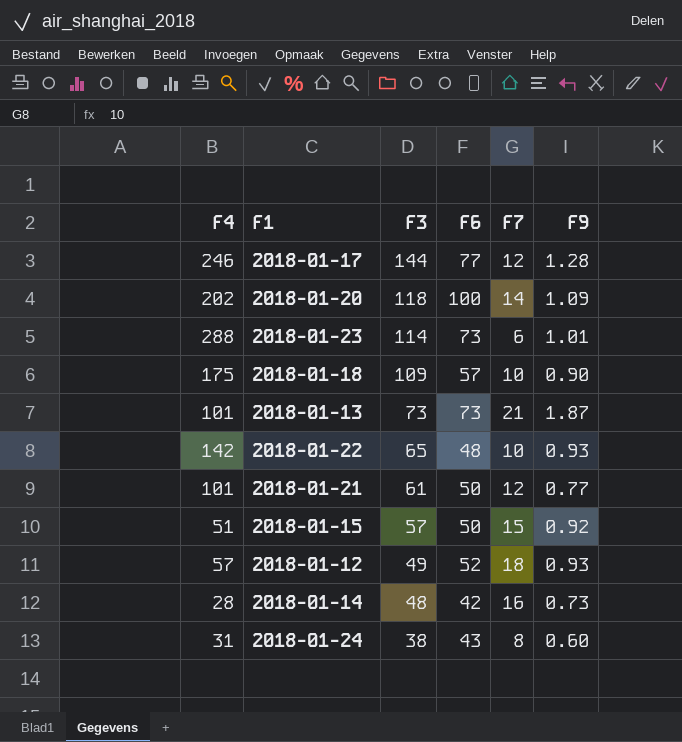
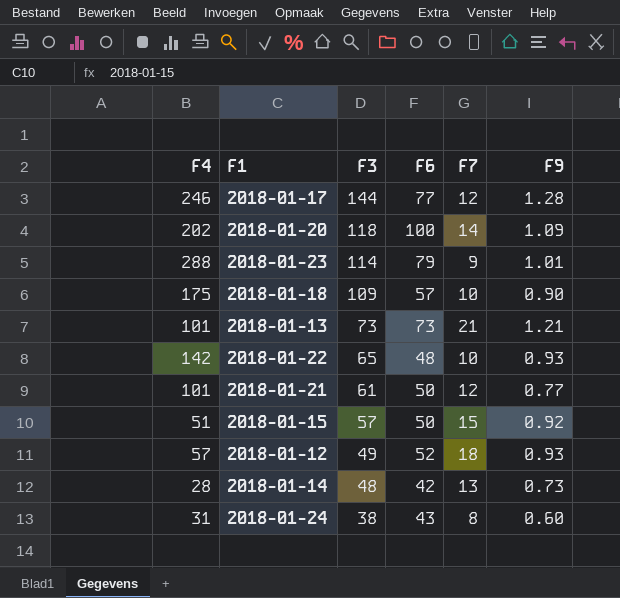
2018-01-23 | F6: 73 -> 79
2018-01-23 | F7: 6 -> 9
2018-01-13 | F9: 1.87 -> 1.21
2018-01-14 | F7: 16 -> 13

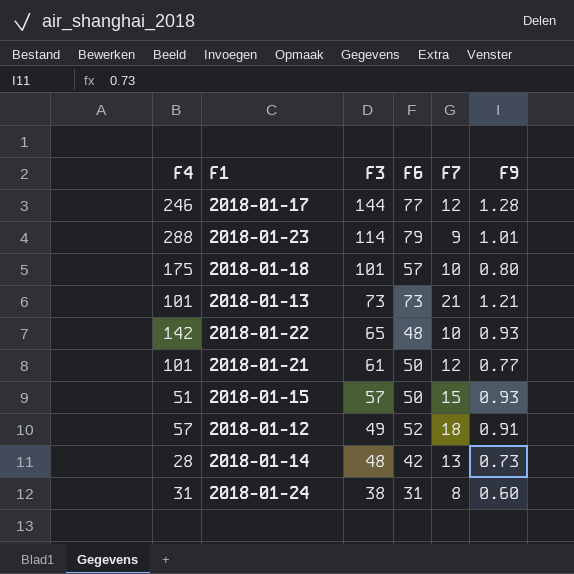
row 2018-01-20: 202 | 118 | 100 | 14 | 1.09 -> none
2018-01-18 | F3: 109 -> 101
2018-01-18 | F9: 0.90 -> 0.80
2018-01-15 | F9: 0.92 -> 0.93
2018-01-12 | F9: 0.93 -> 0.91
2018-01-24 | F6: 43 -> 31

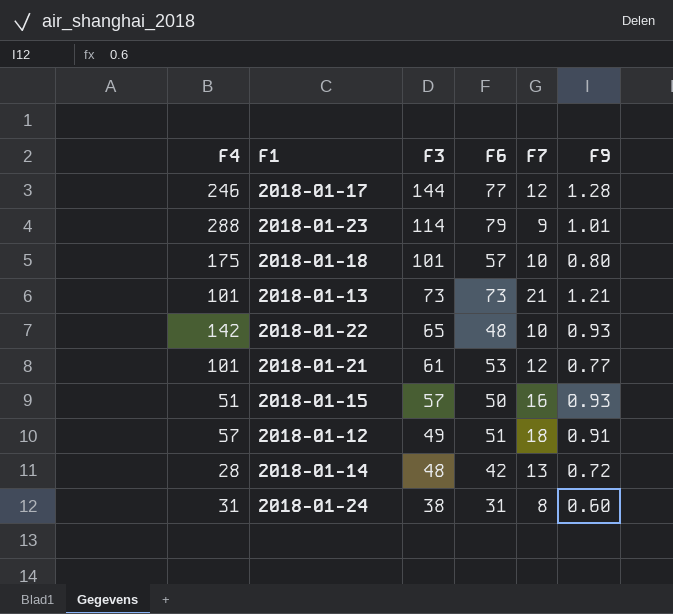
2018-01-21 | F6: 50 -> 53
2018-01-15 | F7: 15 -> 16
2018-01-12 | F6: 52 -> 51
2018-01-14 | F9: 0.73 -> 0.72

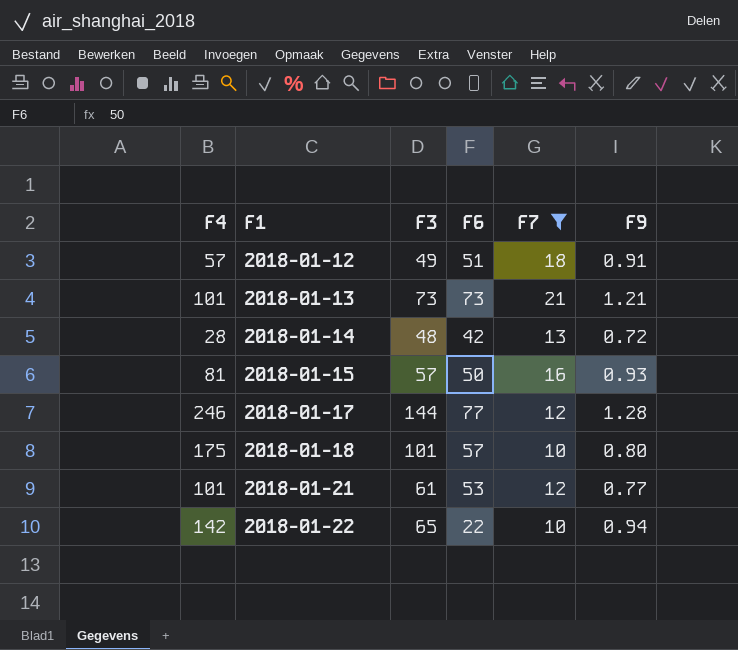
filter: none -> F7 >= 10
row order: F3 descending -> F1 ascending
2018-01-15 | F4: 51 -> 81
2018-01-22 | F6: 48 -> 22
2018-01-22 | F9: 0.93 -> 0.94

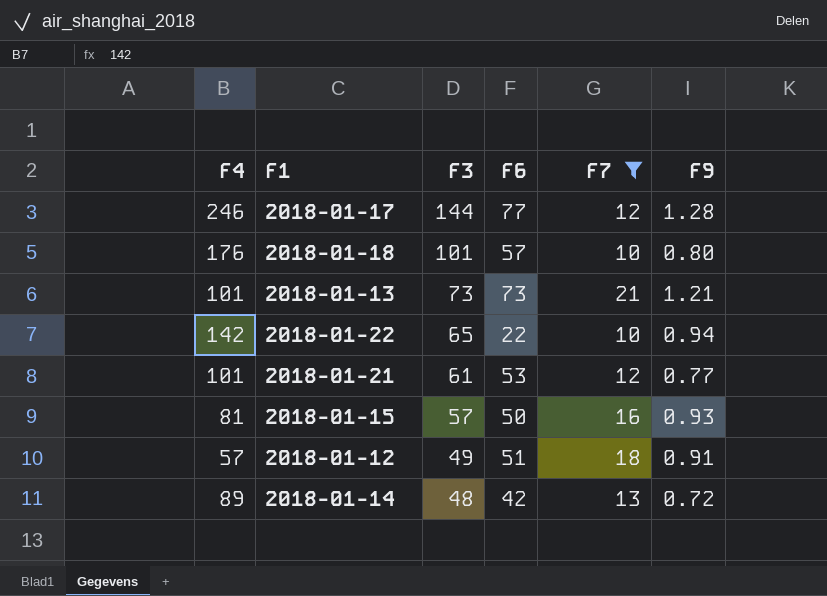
row order: F1 ascending -> F3 descending
2018-01-18 | F4: 175 -> 176
2018-01-14 | F4: 28 -> 89

